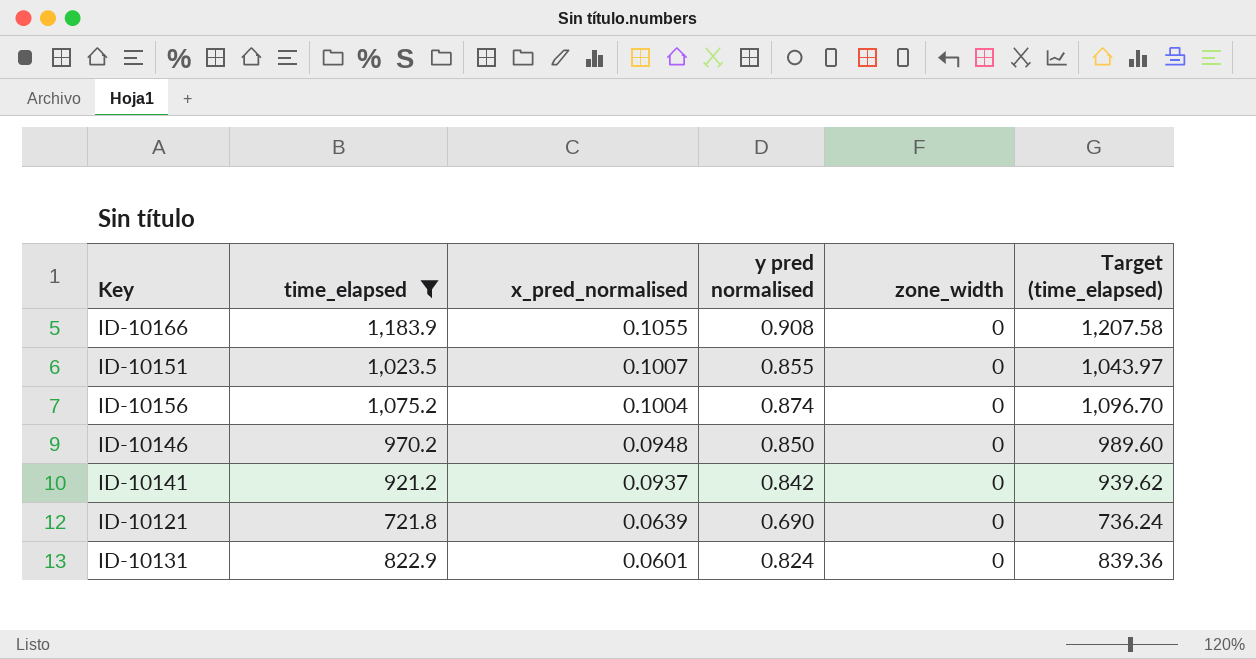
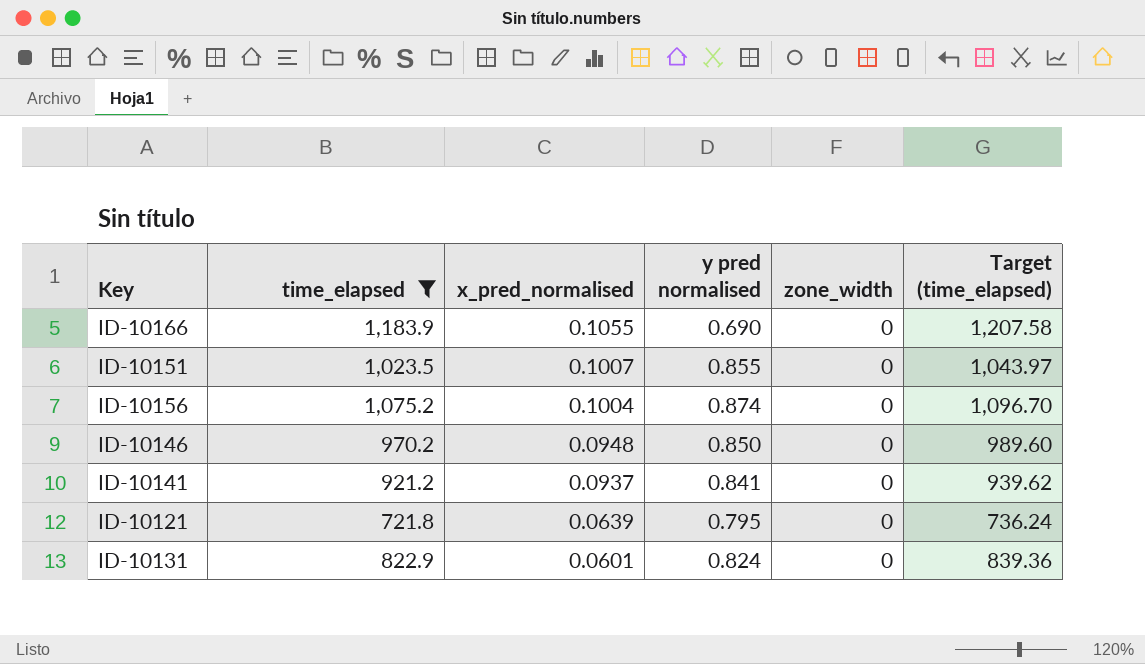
ID-10166 | y pred normalised: 0.908 -> 0.690
ID-10141 | y pred normalised: 0.842 -> 0.841
ID-10121 | y pred normalised: 0.690 -> 0.795

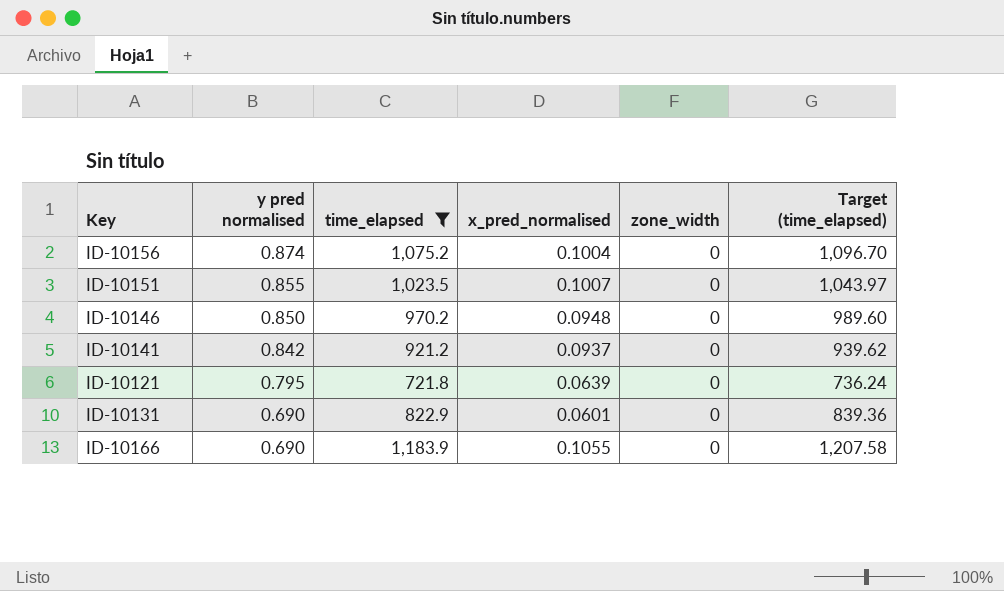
row order: x_pred_normalised descending -> y pred normalised descending
column y pred normalised | position: 4 -> 2
ID-10141 | y pred normalised: 0.841 -> 0.842
ID-10131 | y pred normalised: 0.824 -> 0.690

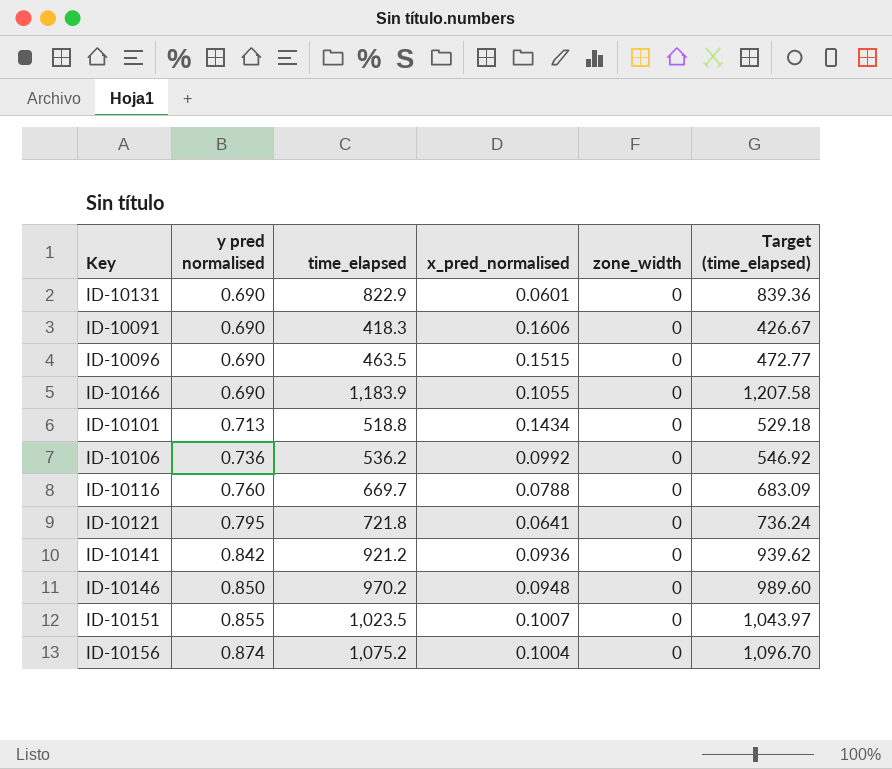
filter: time_elapsed >= 721.8 -> none
row order: y pred normalised descending -> y pred normalised ascending
ID-10121 | x_pred_normalised: 0.0639 -> 0.0641
ID-10141 | x_pred_normalised: 0.0937 -> 0.0936

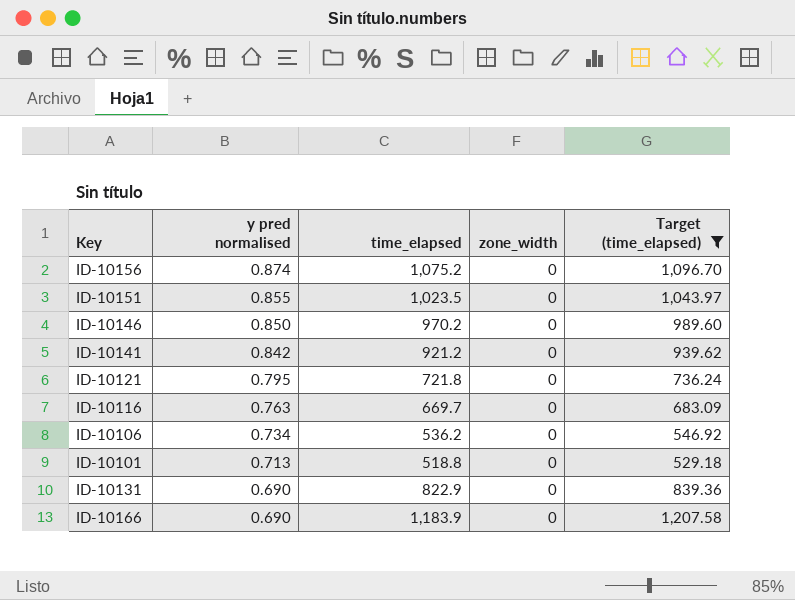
filter: none -> Target (time_elapsed) >= 529.18
row order: y pred normalised ascending -> y pred normalised descending
column x_pred_normalised | position: 4 -> none
ID-10116 | y pred normalised: 0.760 -> 0.763
ID-10106 | y pred normalised: 0.736 -> 0.734

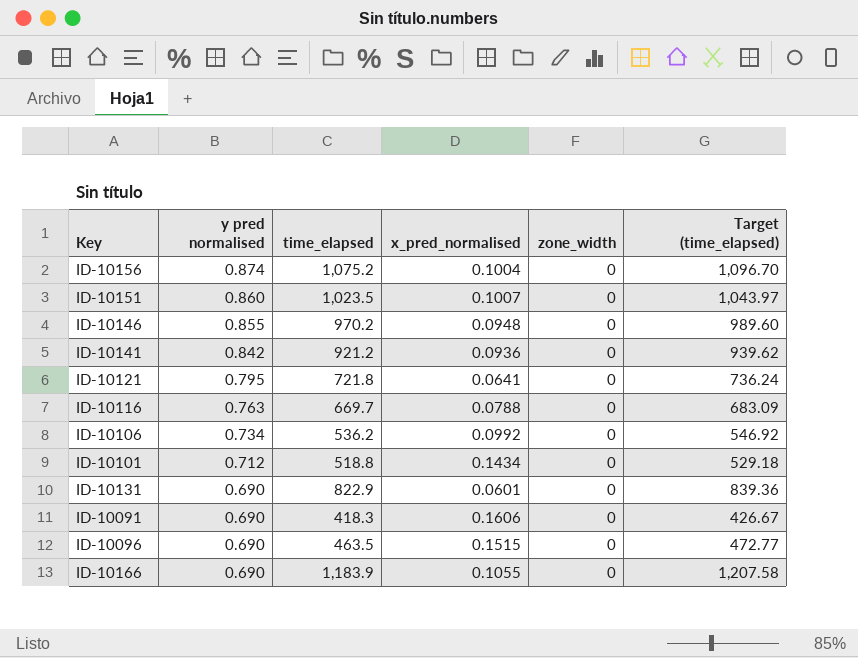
filter: Target (time_elapsed) >= 529.18 -> none
column x_pred_normalised | position: none -> 4
ID-10151 | y pred normalised: 0.855 -> 0.860
ID-10146 | y pred normalised: 0.850 -> 0.855
ID-10101 | y pred normalised: 0.713 -> 0.712

